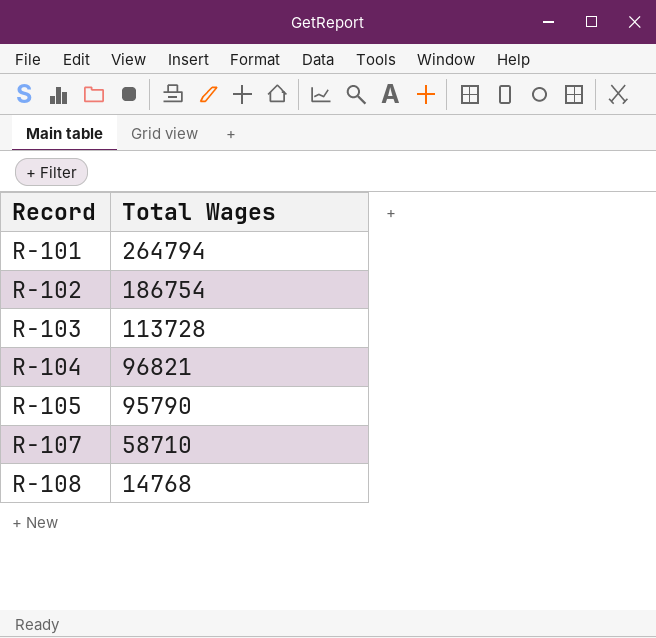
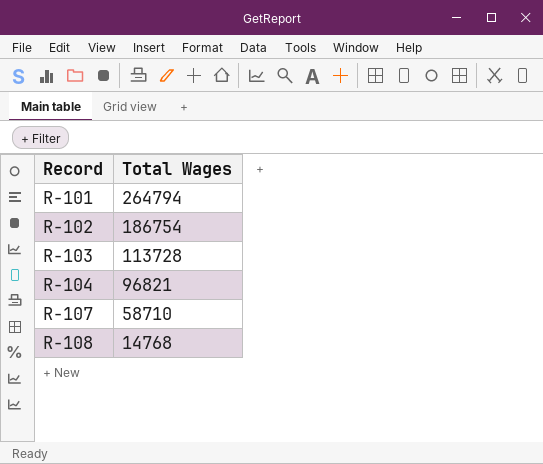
row R-105: 95790 -> none

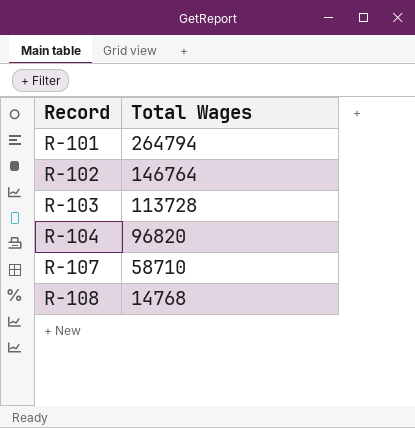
R-102 | Total Wages: 186754 -> 146764
R-104 | Total Wages: 96821 -> 96820

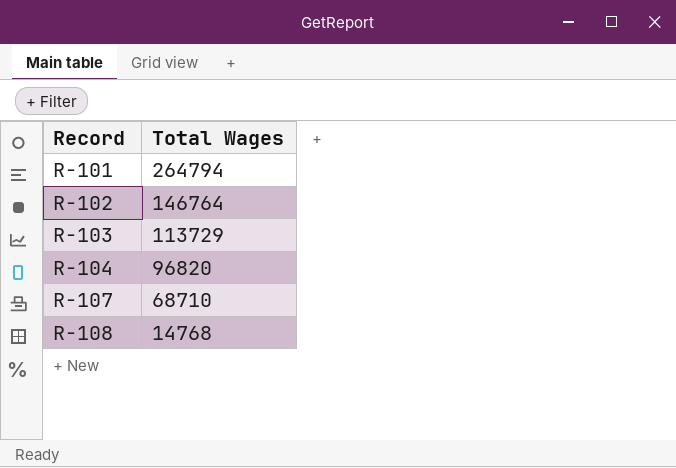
R-103 | Total Wages: 113728 -> 113729
R-107 | Total Wages: 58710 -> 68710

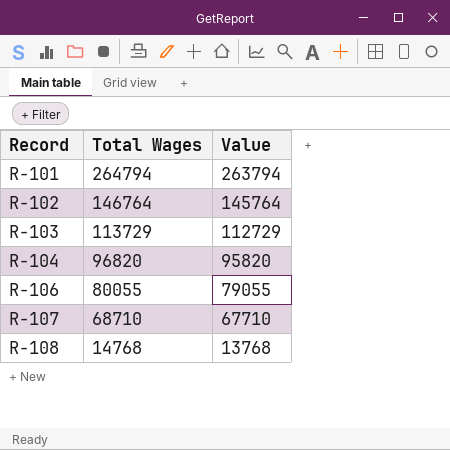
column Value | formula: none -> [Total Wages] - 1000
row R-106: none -> 80055 | 79055

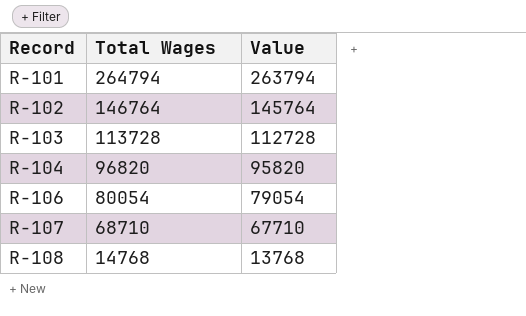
R-103 | Total Wages: 113729 -> 113728
R-103 | Value: 112729 -> 112728
R-106 | Total Wages: 80055 -> 80054
R-106 | Value: 79055 -> 79054

